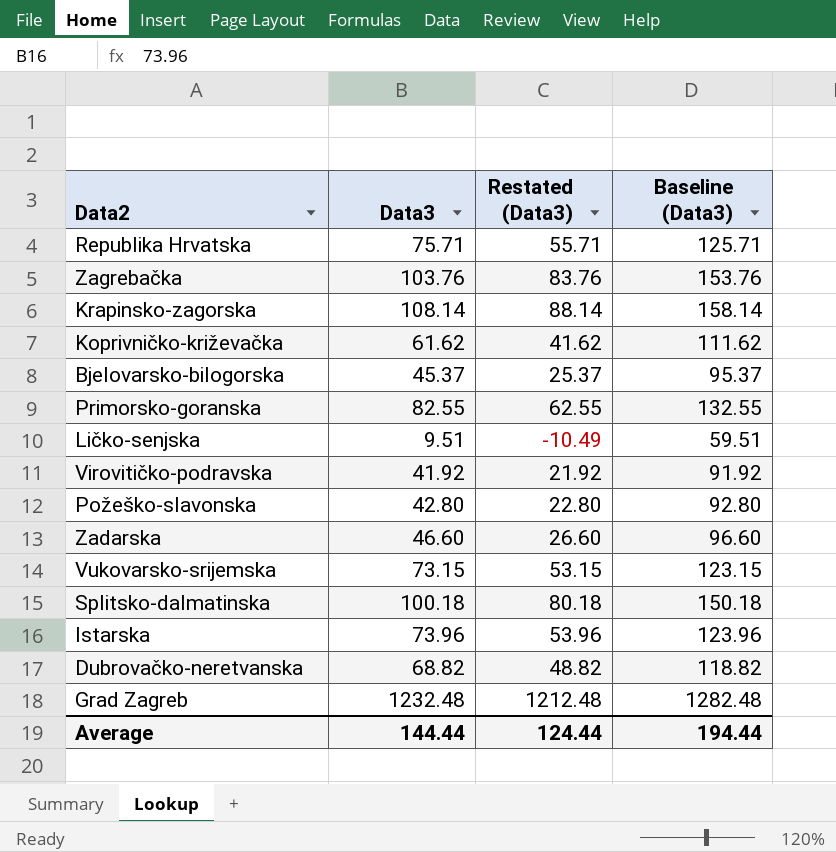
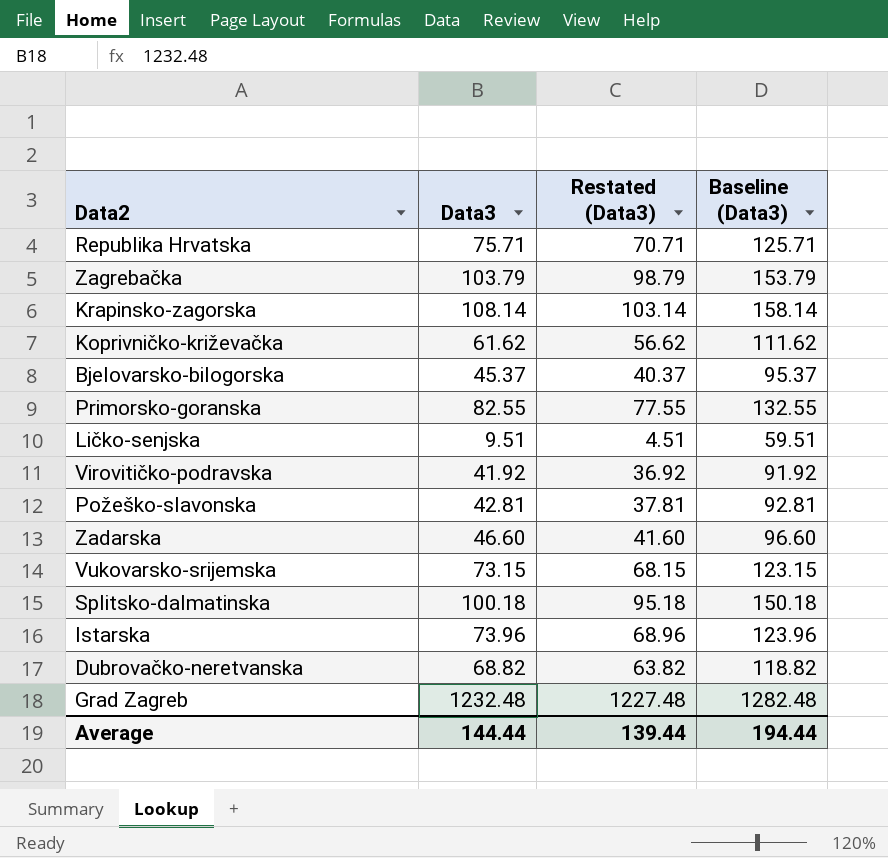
column Restated (Data3) | formula: [Data3] - 20 -> [Data3] - 5
Zagrebačka | Data3: 103.76 -> 103.79
Zagrebačka | Baseline (Data3): 153.76 -> 153.79
Požeško-slavonska | Data3: 42.80 -> 42.81
Požeško-slavonska | Baseline (Data3): 92.80 -> 92.81
Average | Restated (Data3): 124.44 -> 139.44

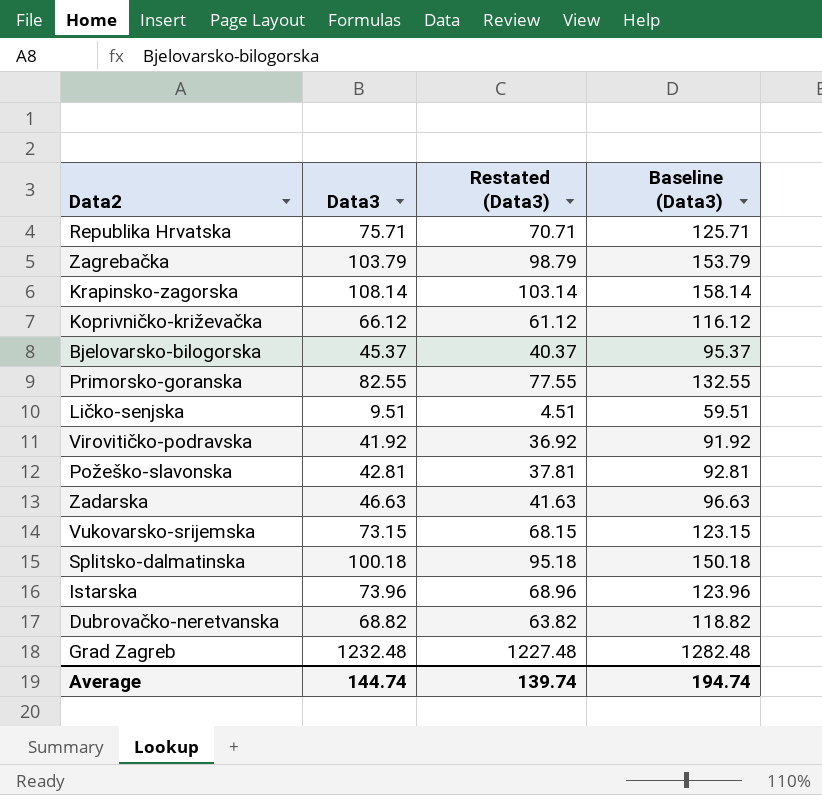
Koprivničko-križevačka | Data3: 61.62 -> 66.12
Koprivničko-križevačka | Restated (Data3): 56.62 -> 61.12
Koprivničko-križevačka | Baseline (Data3): 111.62 -> 116.12
Zadarska | Data3: 46.60 -> 46.63
Zadarska | Restated (Data3): 41.60 -> 41.63
Zadarska | Baseline (Data3): 96.60 -> 96.63
Average | Data3: 144.44 -> 144.74
Average | Restated (Data3): 139.44 -> 139.74
Average | Baseline (Data3): 194.44 -> 194.74

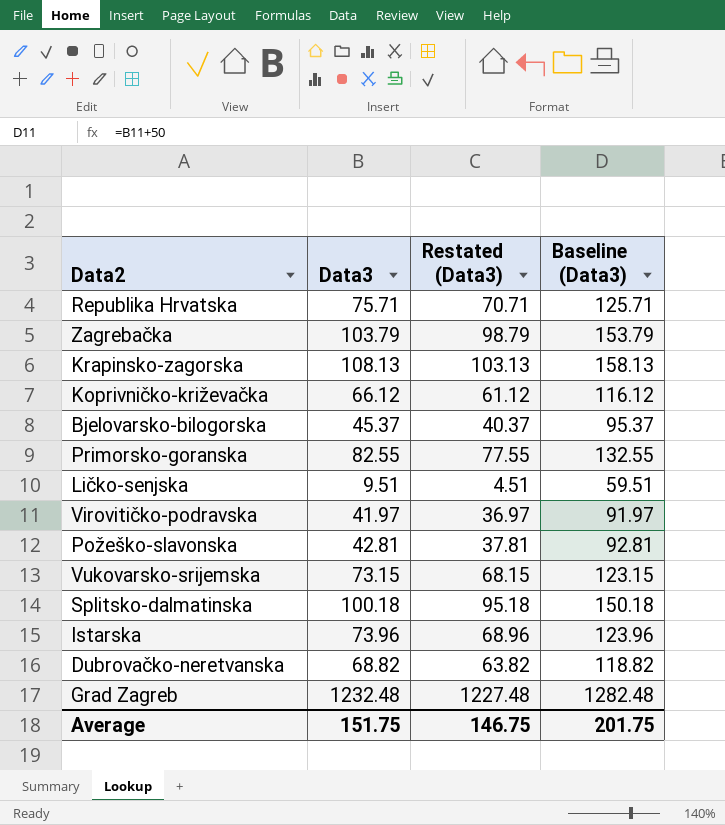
row Zadarska: 46.63 | 41.63 | 96.63 -> none
Krapinsko-zagorska | Data3: 108.14 -> 108.13
Krapinsko-zagorska | Restated (Data3): 103.14 -> 103.13
Krapinsko-zagorska | Baseline (Data3): 158.14 -> 158.13
Virovitičko-podravska | Data3: 41.92 -> 41.97
Virovitičko-podravska | Restated (Data3): 36.92 -> 36.97
Virovitičko-podravska | Baseline (Data3): 91.92 -> 91.97
Average | Data3: 144.74 -> 151.75
Average | Restated (Data3): 139.74 -> 146.75
Average | Baseline (Data3): 194.74 -> 201.75

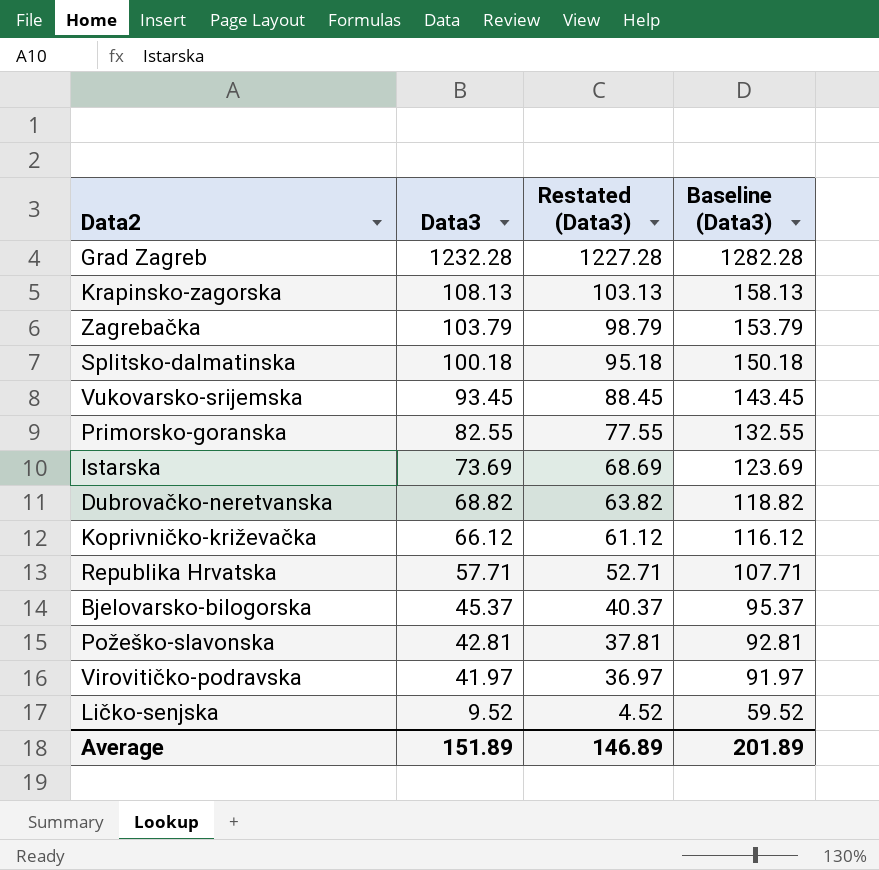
row order: none -> Data3 descending
Grad Zagreb | Data3: 1232.48 -> 1232.28
Grad Zagreb | Restated (Data3): 1227.48 -> 1227.28
Grad Zagreb | Baseline (Data3): 1282.48 -> 1282.28
Vukovarsko-srijemska | Data3: 73.15 -> 93.45
Vukovarsko-srijemska | Restated (Data3): 68.15 -> 88.45
Vukovarsko-srijemska | Baseline (Data3): 123.15 -> 143.45
Istarska | Data3: 73.96 -> 73.69
Istarska | Restated (Data3): 68.96 -> 68.69
Istarska | Baseline (Data3): 123.96 -> 123.69
Republika Hrvatska | Data3: 75.71 -> 57.71
Republika Hrvatska | Restated (Data3): 70.71 -> 52.71
Republika Hrvatska | Baseline (Data3): 125.71 -> 107.71
Ličko-senjska | Data3: 9.51 -> 9.52
Ličko-senjska | Restated (Data3): 4.51 -> 4.52
Ličko-senjska | Baseline (Data3): 59.51 -> 59.52
Average | Data3: 151.75 -> 151.89
Average | Restated (Data3): 146.75 -> 146.89
Average | Baseline (Data3): 201.75 -> 201.89

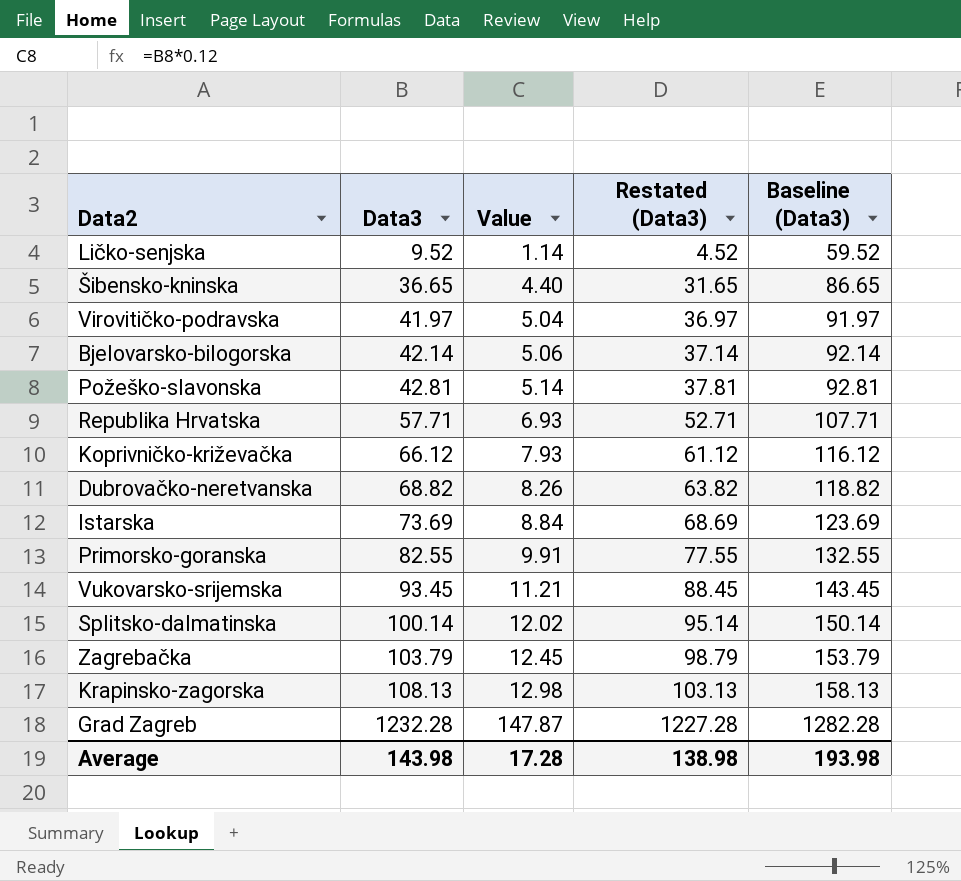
row order: Data3 descending -> Data3 ascending
column Value | formula: none -> [Data3] * 0.12
row Šibensko-kninska: none -> 36.65 | 4.40 | 31.65 | 86.65
Bjelovarsko-bilogorska | Data3: 45.37 -> 42.14
Bjelovarsko-bilogorska | Restated (Data3): 40.37 -> 37.14
Bjelovarsko-bilogorska | Baseline (Data3): 95.37 -> 92.14
Splitsko-dalmatinska | Data3: 100.18 -> 100.14
Splitsko-dalmatinska | Restated (Data3): 95.18 -> 95.14
Splitsko-dalmatinska | Baseline (Data3): 150.18 -> 150.14
Average | Data3: 151.89 -> 143.98
Average | Restated (Data3): 146.89 -> 138.98
Average | Baseline (Data3): 201.89 -> 193.98

